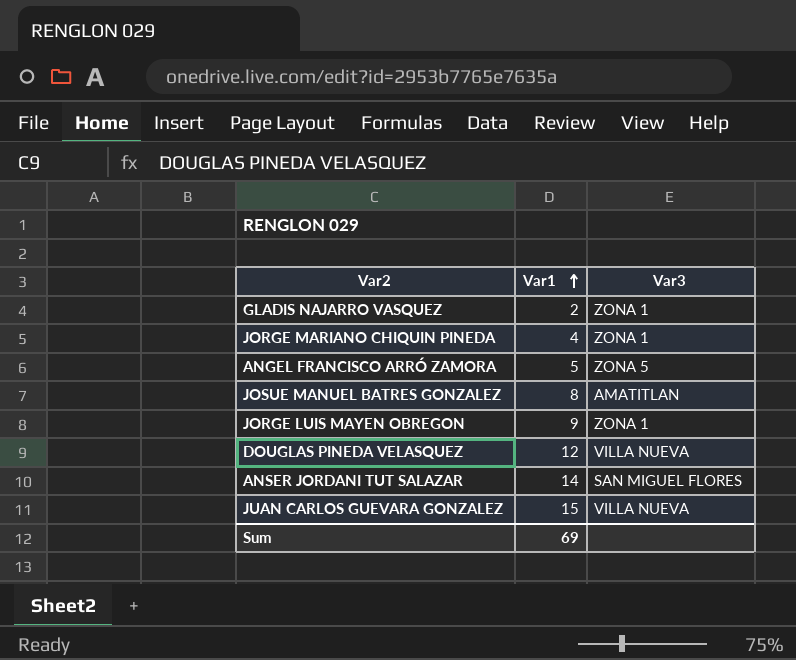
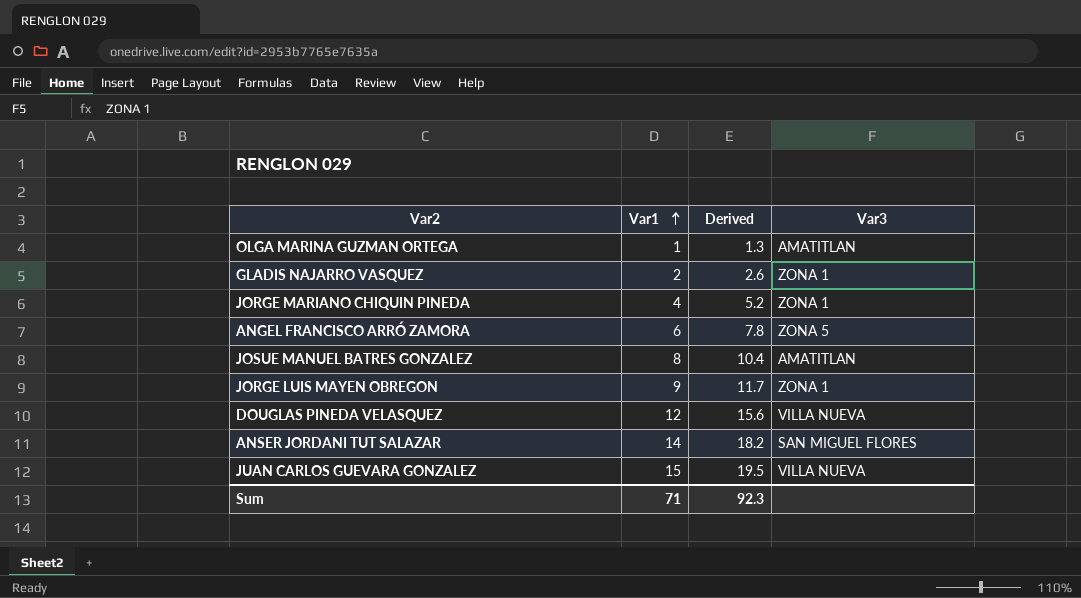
column Derived | formula: none -> [Var1] * 1.3
row OLGA MARINA GUZMAN ORTEGA: none -> 1 | 1.3 | AMATITLAN
ANGEL FRANCISCO ARRÓ ZAMORA | Var1: 5 -> 6
Sum | Var1: 69 -> 71

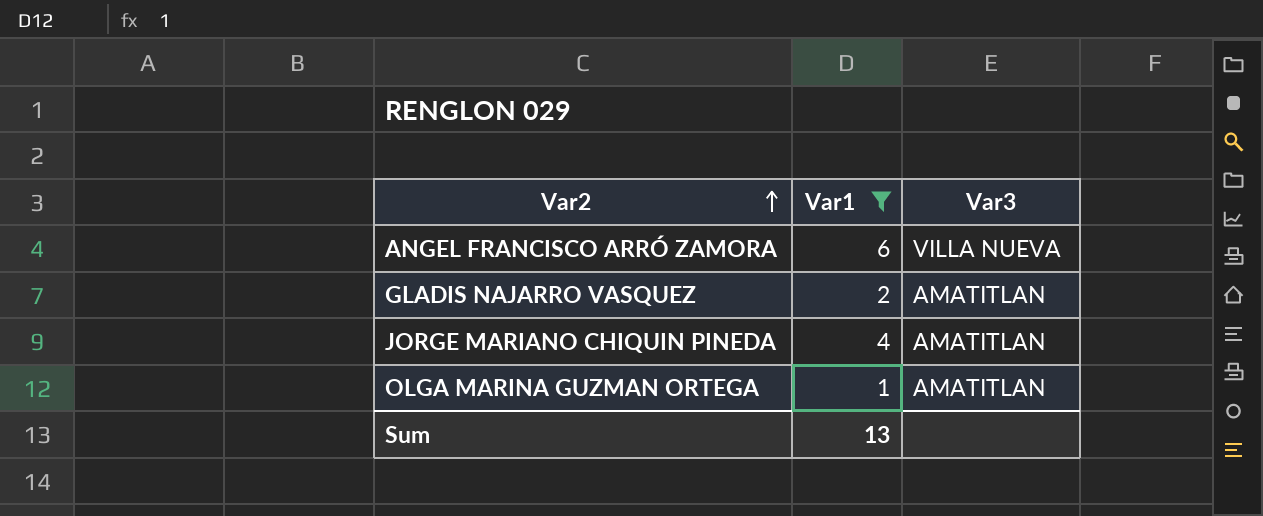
filter: none -> Var1 <= 6
row order: Var1 ascending -> Var2 ascending
column Derived | formula: [Var1] * 1.3 -> none
ANGEL FRANCISCO ARRÓ ZAMORA | Var3: ZONA 5 -> VILLA NUEVA
GLADIS NAJARRO VASQUEZ | Var3: ZONA 1 -> AMATITLAN
JORGE MARIANO CHIQUIN PINEDA | Var3: ZONA 1 -> AMATITLAN
Sum | Var1: 71 -> 13

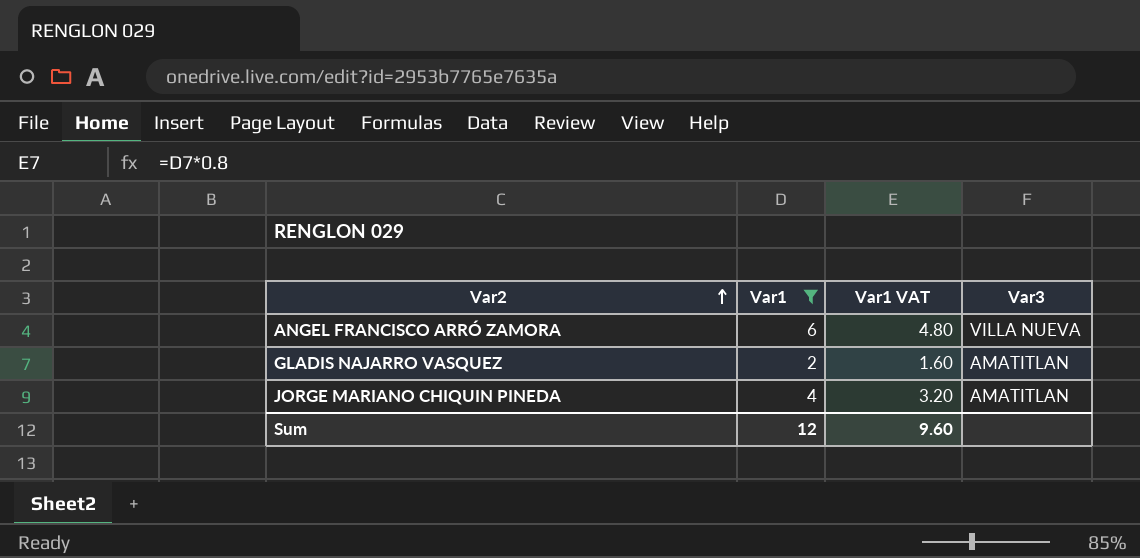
column Var1 VAT | formula: none -> [Var1] * 0.8
row OLGA MARINA GUZMAN ORTEGA: 1 | AMATITLAN -> none
Sum | Var1: 13 -> 12

